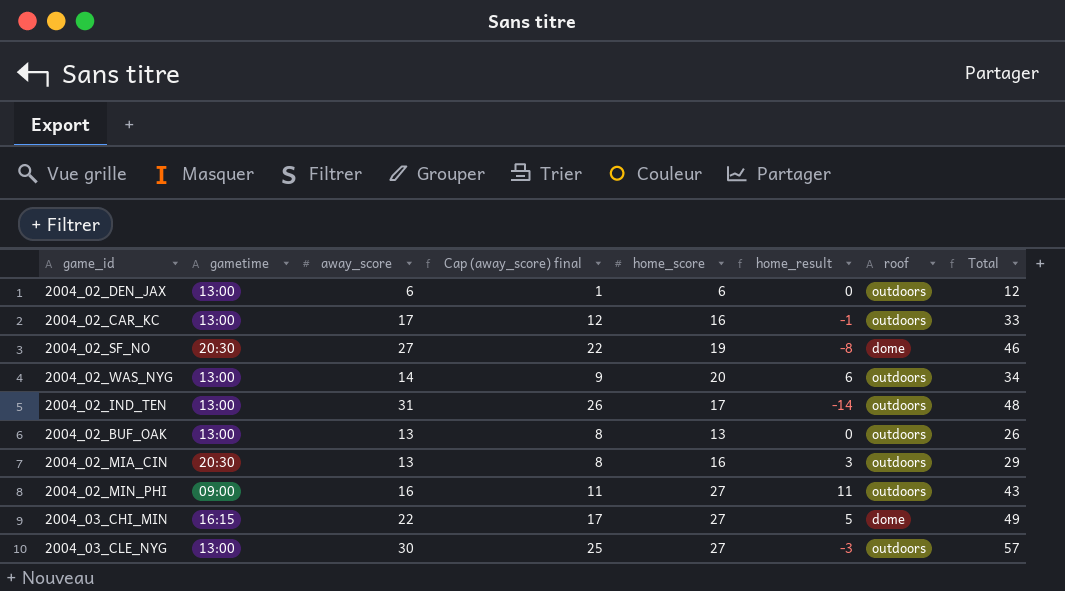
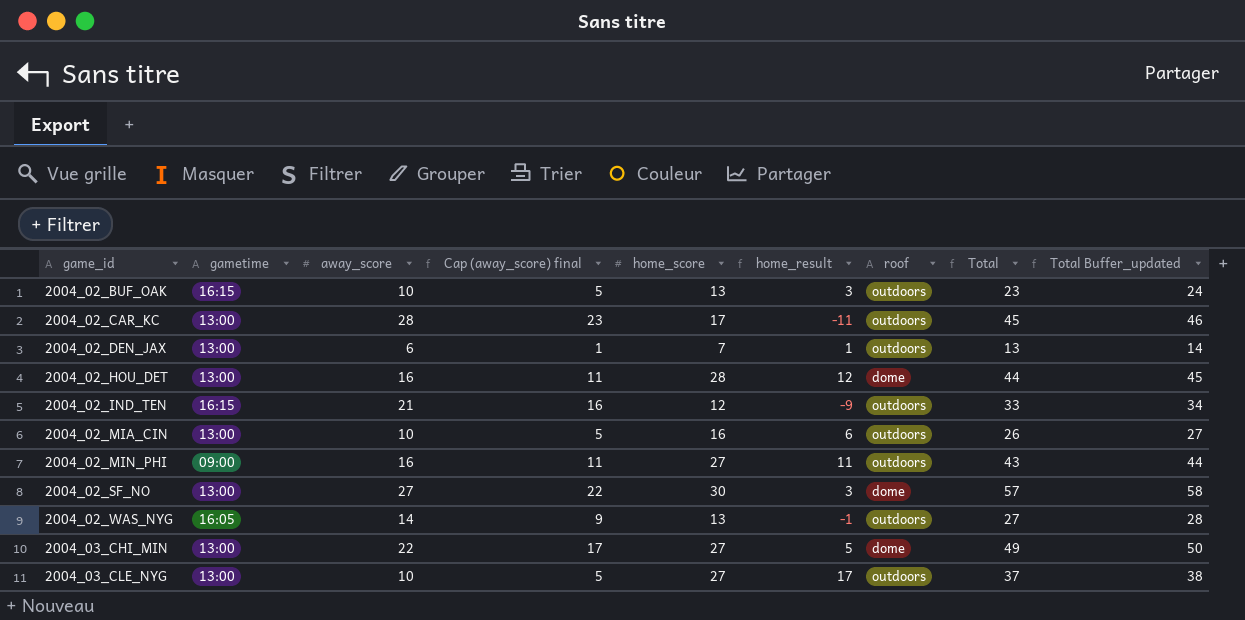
row order: none -> game_id ascending
column Total Buffer_updated | formula: none -> [Total] + 1
2004_02_BUF_OAK | gametime: 13:00 -> 16:15
2004_02_BUF_OAK | away_score: 13 -> 10
2004_02_BUF_OAK | Cap (away_score) final: 8 -> 5
2004_02_BUF_OAK | home_result: 0 -> 3
2004_02_BUF_OAK | Total: 26 -> 23
2004_02_CAR_KC | away_score: 17 -> 28
2004_02_CAR_KC | Cap (away_score) final: 12 -> 23
2004_02_CAR_KC | home_score: 16 -> 17
2004_02_CAR_KC | home_result: -1 -> -11
2004_02_CAR_KC | Total: 33 -> 45
2004_02_DEN_JAX | home_score: 6 -> 7
2004_02_DEN_JAX | home_result: 0 -> 1
2004_02_DEN_JAX | Total: 12 -> 13
row 2004_02_HOU_DET: none -> 13:00 | 16 | 11 | 28 | 12 | dome | 44 | 45
2004_02_IND_TEN | gametime: 13:00 -> 16:15
2004_02_IND_TEN | away_score: 31 -> 21
2004_02_IND_TEN | Cap (away_score) final: 26 -> 16
2004_02_IND_TEN | home_score: 17 -> 12
2004_02_IND_TEN | home_result: -14 -> -9
2004_02_IND_TEN | Total: 48 -> 33
2004_02_MIA_CIN | gametime: 20:30 -> 13:00
2004_02_MIA_CIN | away_score: 13 -> 10
2004_02_MIA_CIN | Cap (away_score) final: 8 -> 5
2004_02_MIA_CIN | home_result: 3 -> 6
2004_02_MIA_CIN | Total: 29 -> 26
2004_02_SF_NO | gametime: 20:30 -> 13:00
2004_02_SF_NO | home_score: 19 -> 30
2004_02_SF_NO | home_result: -8 -> 3
2004_02_SF_NO | Total: 46 -> 57
2004_02_WAS_NYG | gametime: 13:00 -> 16:05
2004_02_WAS_NYG | home_score: 20 -> 13
2004_02_WAS_NYG | home_result: 6 -> -1
2004_02_WAS_NYG | Total: 34 -> 27
2004_03_CHI_MIN | gametime: 16:15 -> 13:00
2004_03_CLE_NYG | away_score: 30 -> 10
2004_03_CLE_NYG | Cap (away_score) final: 25 -> 5
2004_03_CLE_NYG | home_result: -3 -> 17
2004_03_CLE_NYG | Total: 57 -> 37

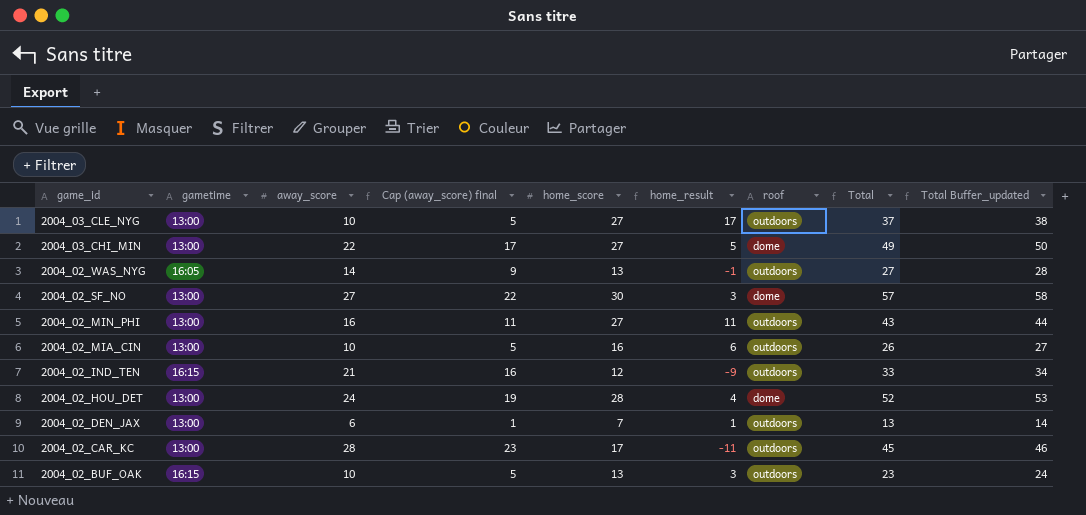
row order: game_id ascending -> game_id descending
2004_02_MIN_PHI | gametime: 09:00 -> 13:00
2004_02_HOU_DET | away_score: 16 -> 24
2004_02_HOU_DET | Cap (away_score) final: 11 -> 19
2004_02_HOU_DET | home_result: 12 -> 4
2004_02_HOU_DET | Total: 44 -> 52
2004_02_HOU_DET | Total Buffer_updated: 45 -> 53

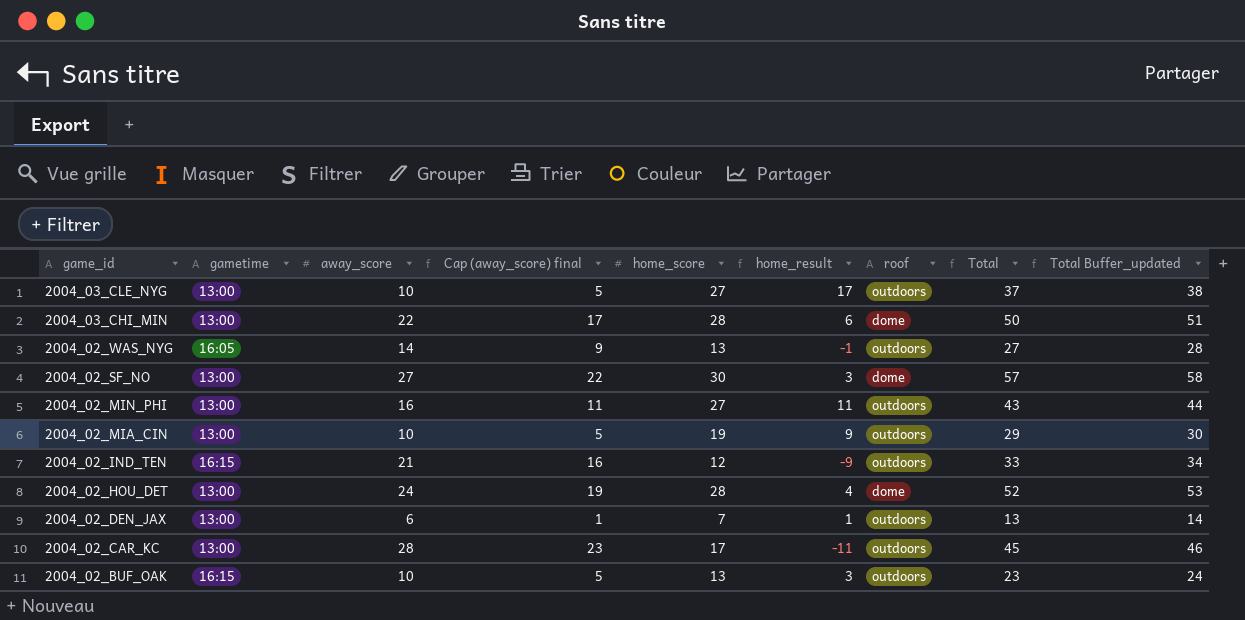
2004_03_CHI_MIN | home_score: 27 -> 28
2004_03_CHI_MIN | home_result: 5 -> 6
2004_03_CHI_MIN | Total: 49 -> 50
2004_03_CHI_MIN | Total Buffer_updated: 50 -> 51
2004_02_MIA_CIN | home_score: 16 -> 19
2004_02_MIA_CIN | home_result: 6 -> 9
2004_02_MIA_CIN | Total: 26 -> 29
2004_02_MIA_CIN | Total Buffer_updated: 27 -> 30

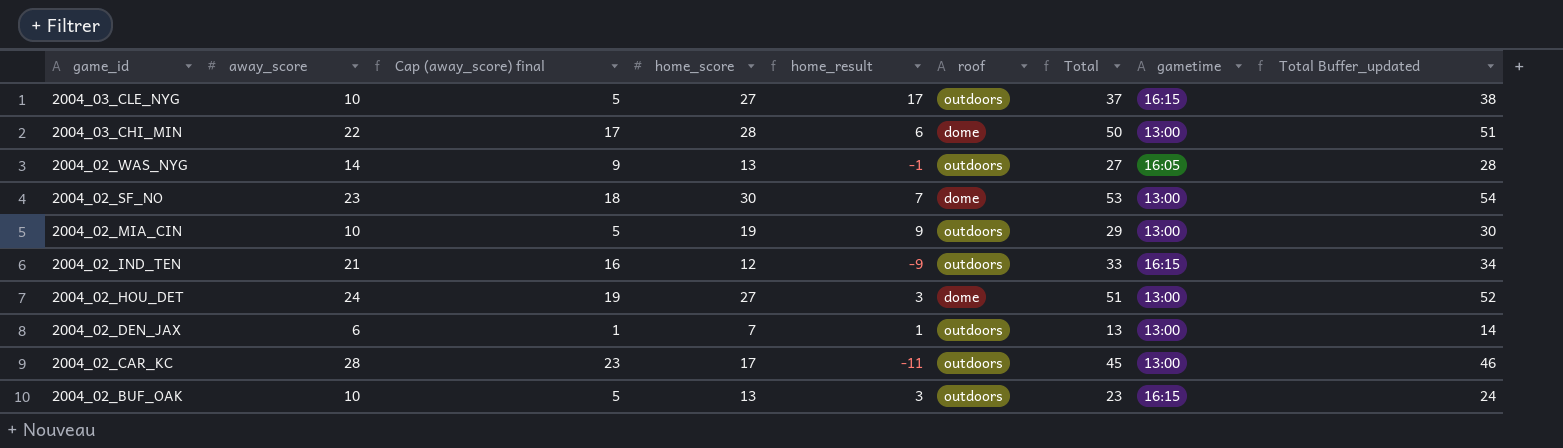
column gametime | position: 2 -> 8
row 2004_02_MIN_PHI: 13:00 | 16 | 11 | 27 | 11 | outdoors | 43 | 44 -> none
2004_03_CLE_NYG | gametime: 13:00 -> 16:15
2004_02_SF_NO | away_score: 27 -> 23
2004_02_SF_NO | Cap (away_score) final: 22 -> 18
2004_02_SF_NO | home_result: 3 -> 7
2004_02_SF_NO | Total: 57 -> 53
2004_02_SF_NO | Total Buffer_updated: 58 -> 54
2004_02_HOU_DET | home_score: 28 -> 27
2004_02_HOU_DET | home_result: 4 -> 3
2004_02_HOU_DET | Total: 52 -> 51
2004_02_HOU_DET | Total Buffer_updated: 53 -> 52

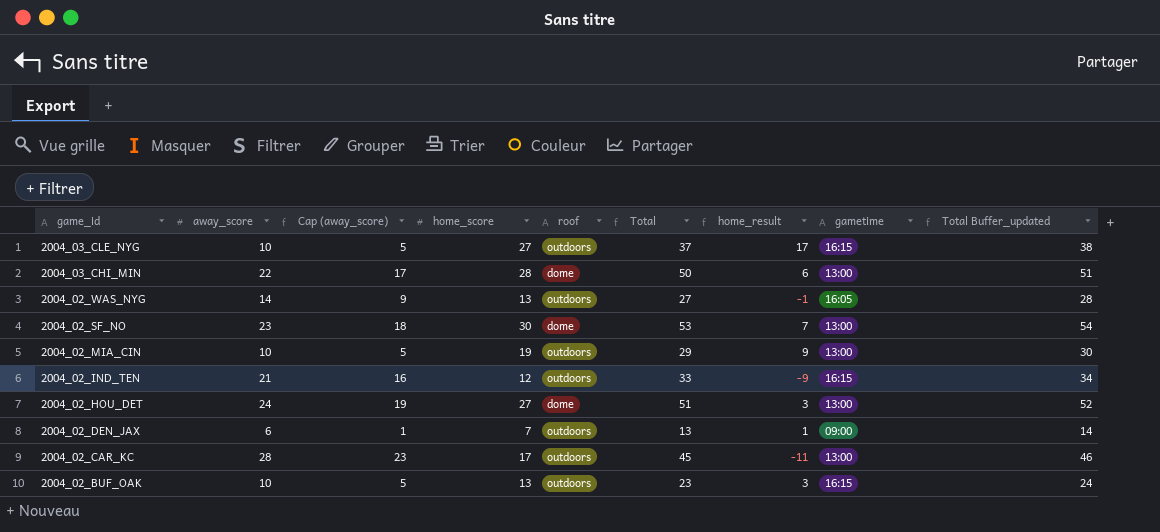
column name: Cap (away_score) final -> Cap (away_score)
column home_result | position: 5 -> 7
2004_02_DEN_JAX | gametime: 13:00 -> 09:00

